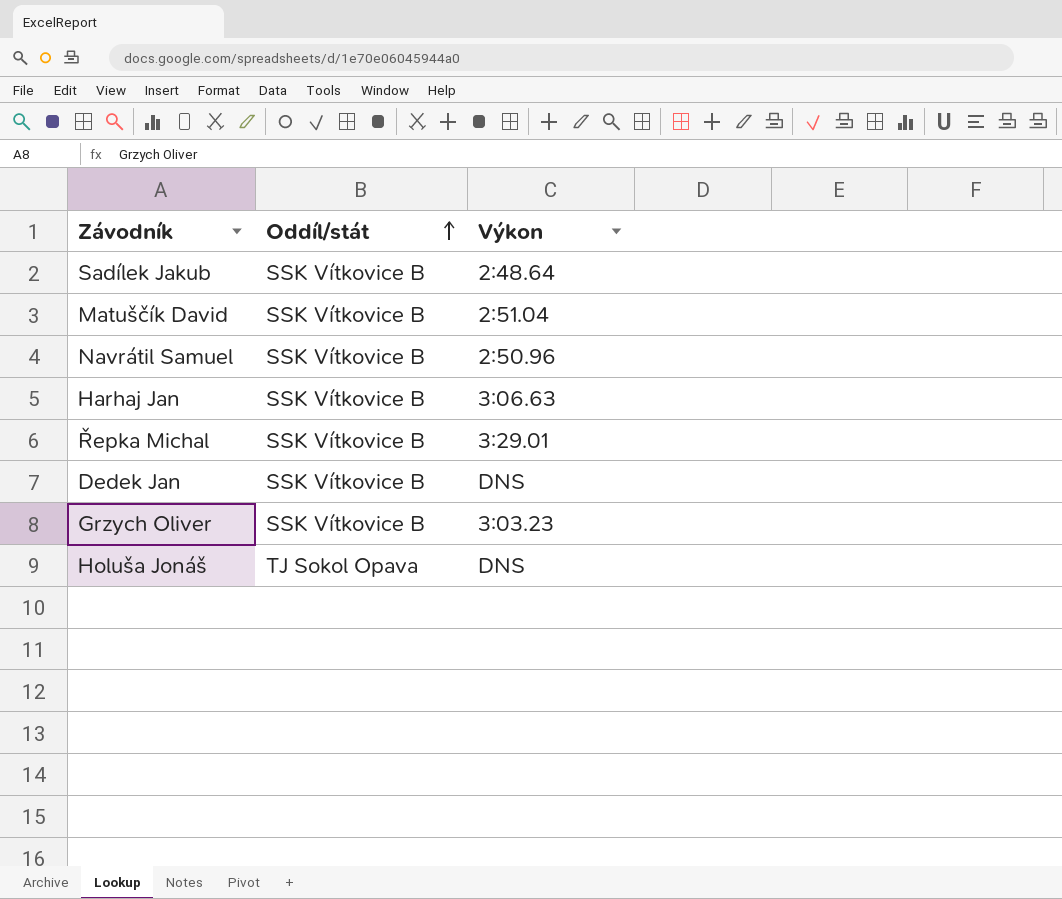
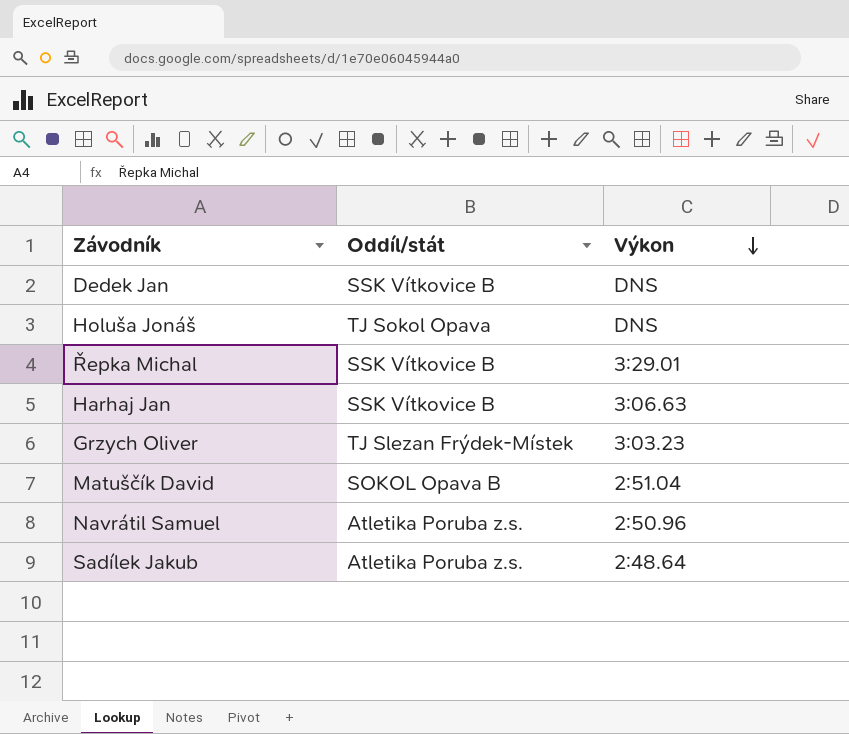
row order: Oddíl/stát ascending -> Výkon descending
Grzych Oliver | Oddíl/stát: SSK Vítkovice B -> TJ Slezan Frýdek-Místek
Matuščík David | Oddíl/stát: SSK Vítkovice B -> SOKOL Opava B
Navrátil Samuel | Oddíl/stát: SSK Vítkovice B -> Atletika Poruba z.s.
Sadílek Jakub | Oddíl/stát: SSK Vítkovice B -> Atletika Poruba z.s.

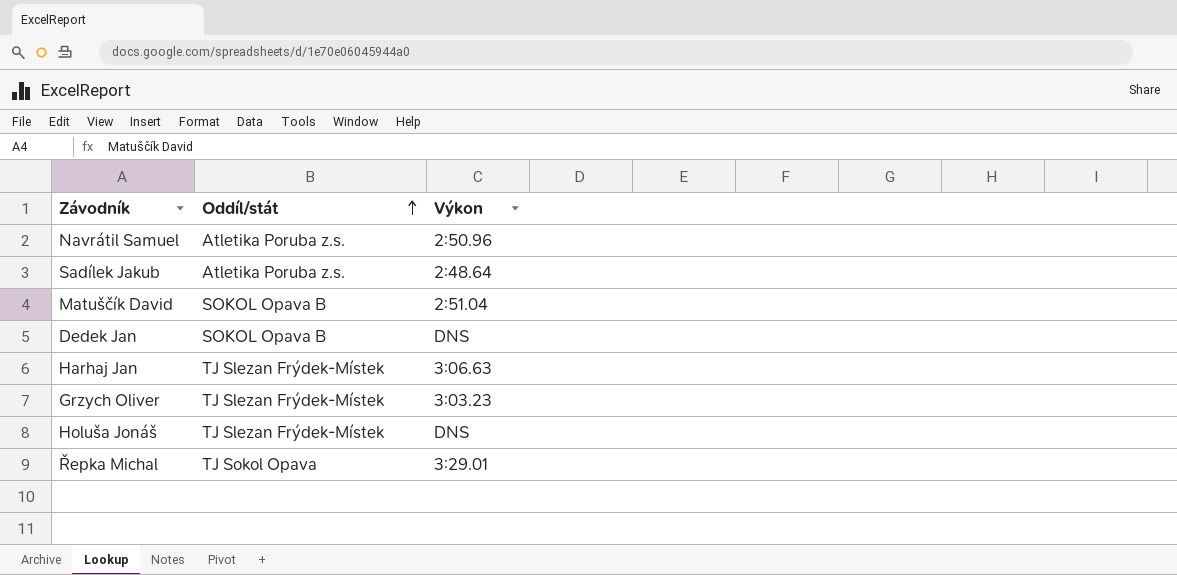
row order: Výkon descending -> Oddíl/stát ascending
Dedek Jan | Oddíl/stát: SSK Vítkovice B -> SOKOL Opava B
Harhaj Jan | Oddíl/stát: SSK Vítkovice B -> TJ Slezan Frýdek-Místek
Holuša Jonáš | Oddíl/stát: TJ Sokol Opava -> TJ Slezan Frýdek-Místek
Řepka Michal | Oddíl/stát: SSK Vítkovice B -> TJ Sokol Opava

